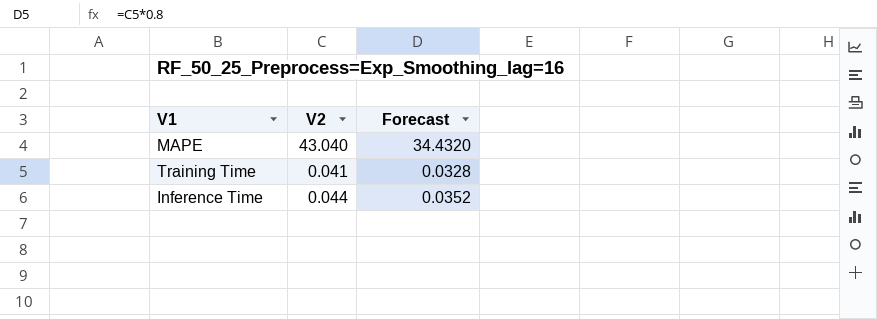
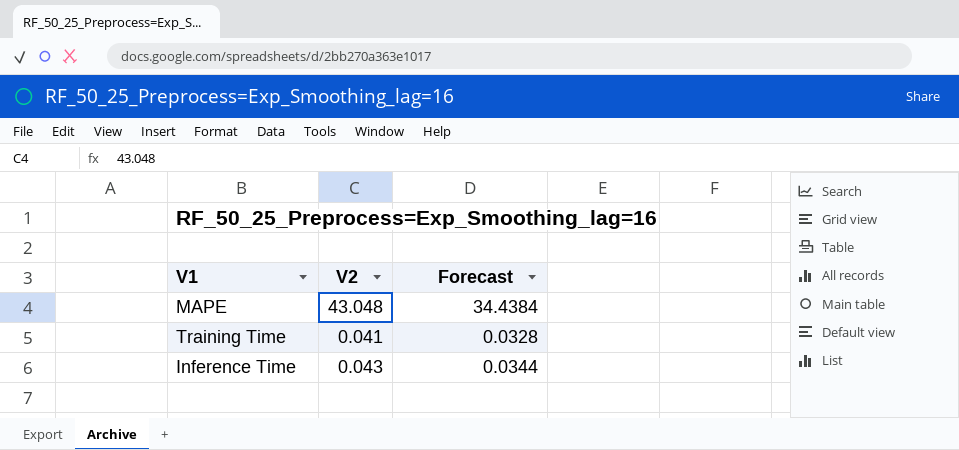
MAPE | V2: 43.040 -> 43.048
MAPE | Forecast: 34.4320 -> 34.4384
Inference Time | V2: 0.044 -> 0.043
Inference Time | Forecast: 0.0352 -> 0.0344

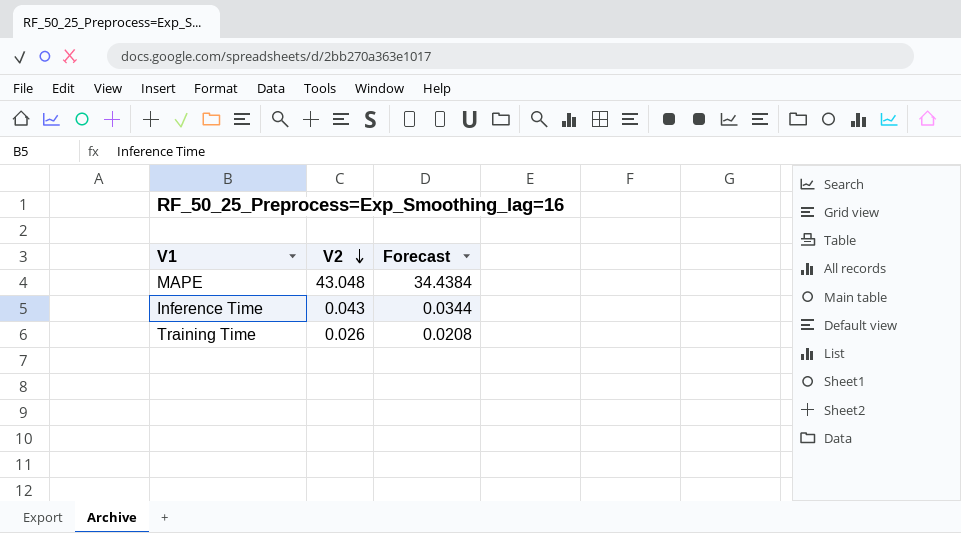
row order: none -> V2 descending
Training Time | V2: 0.041 -> 0.026
Training Time | Forecast: 0.0328 -> 0.0208

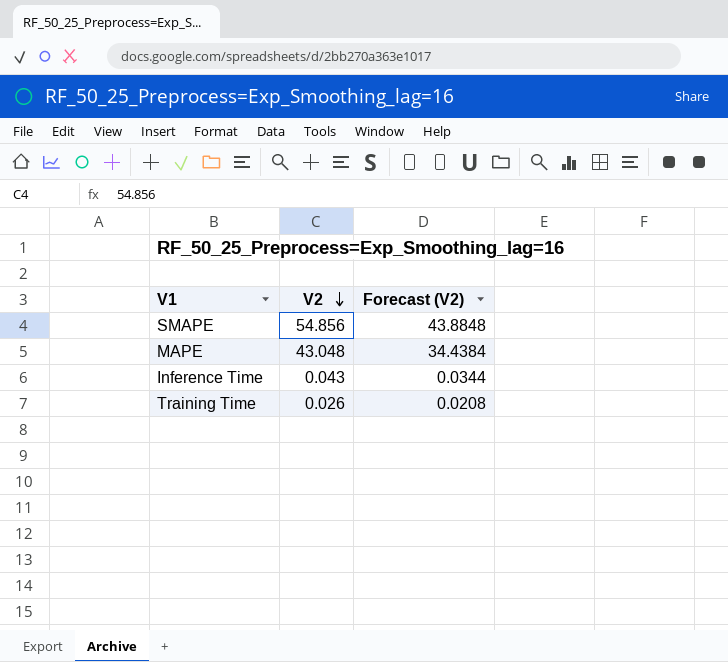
column name: Forecast -> Forecast (V2)
row SMAPE: none -> 54.856 | 43.8848

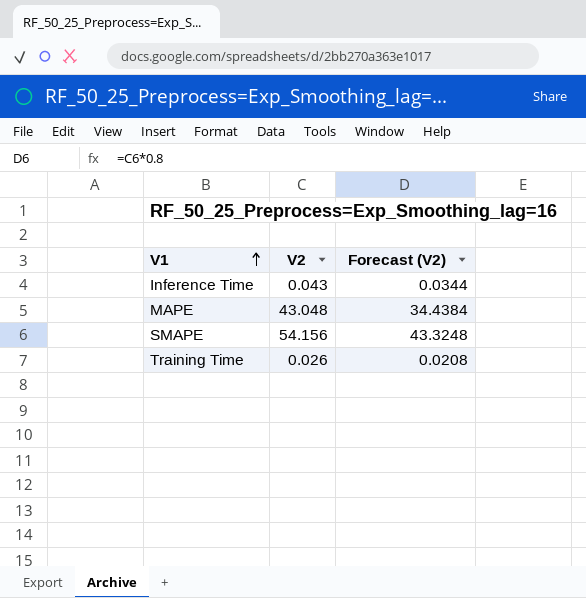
row order: V2 descending -> V1 ascending
SMAPE | V2: 54.856 -> 54.156
SMAPE | Forecast (V2): 43.8848 -> 43.3248

